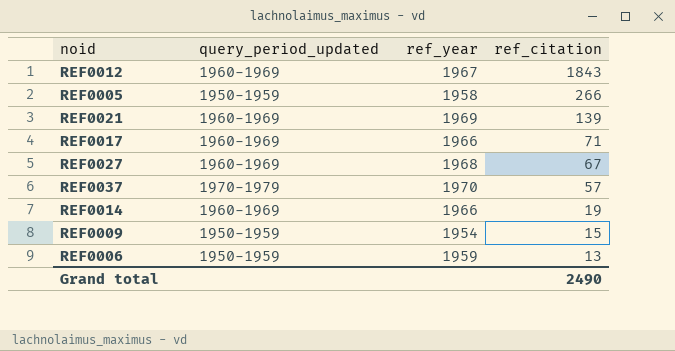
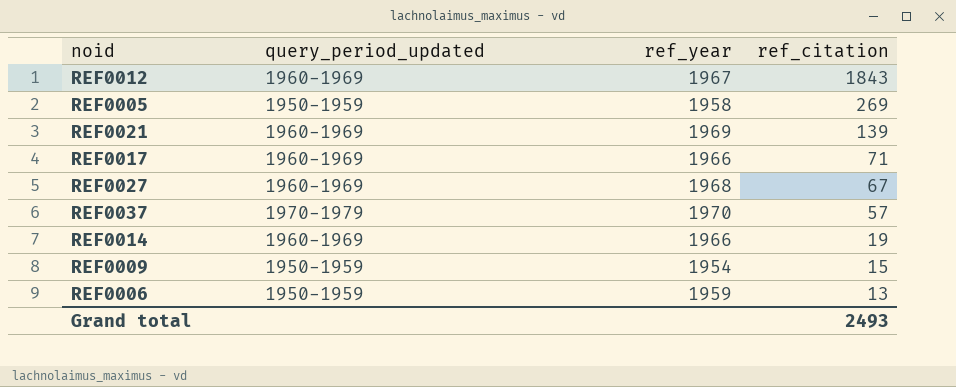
REF0005 | ref_citation: 266 -> 269
Grand total | ref_citation: 2490 -> 2493

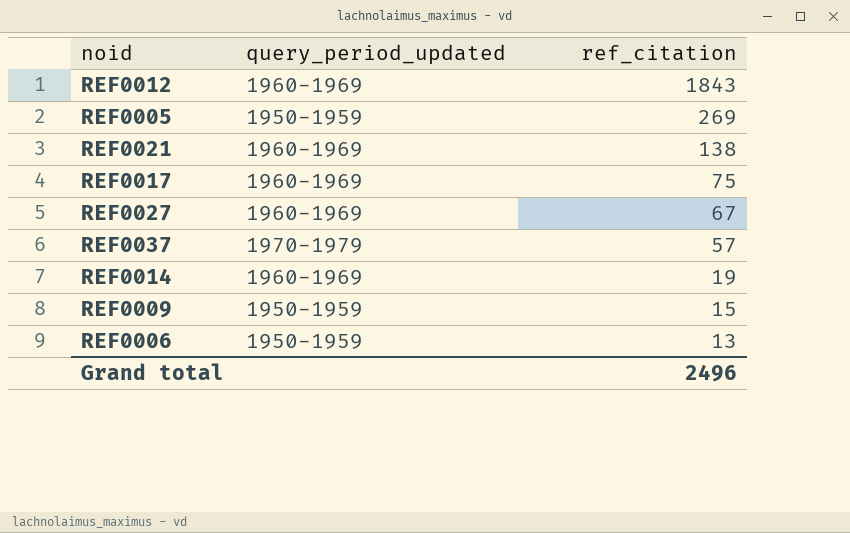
column ref_year | position: 3 -> none
REF0021 | ref_citation: 139 -> 138
REF0017 | ref_citation: 71 -> 75
Grand total | ref_citation: 2493 -> 2496

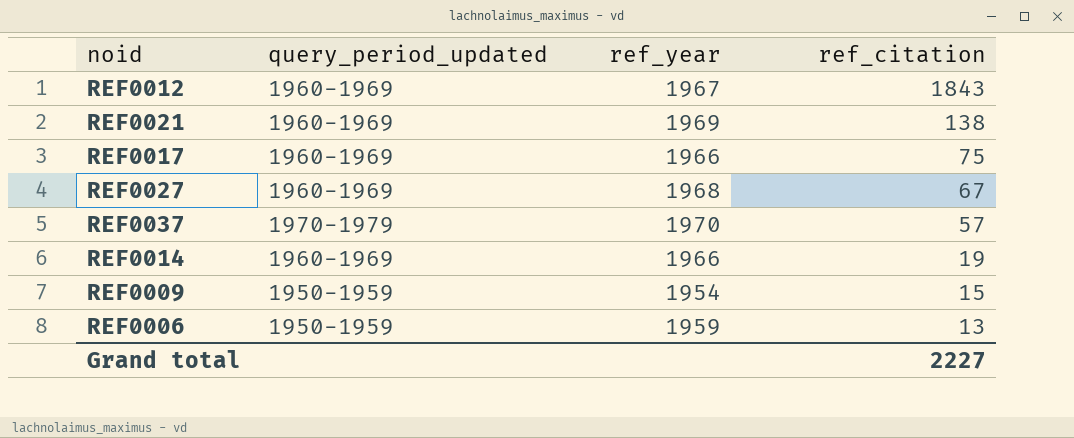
column ref_year | position: none -> 3
row REF0005: 1950-1959 | 269 -> none
Grand total | ref_citation: 2496 -> 2227

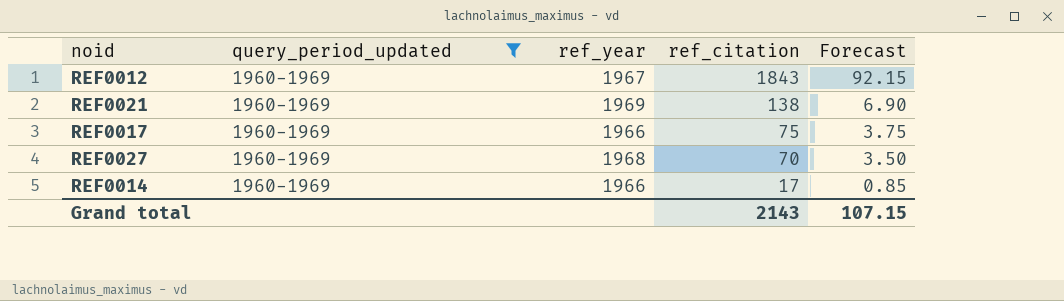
filter: none -> query_period_updated = 1960-1969
column Forecast | formula: none -> [ref_citation] * 0.05
REF0027 | ref_citation: 67 -> 70
REF0014 | ref_citation: 19 -> 17
Grand total | ref_citation: 2227 -> 2143

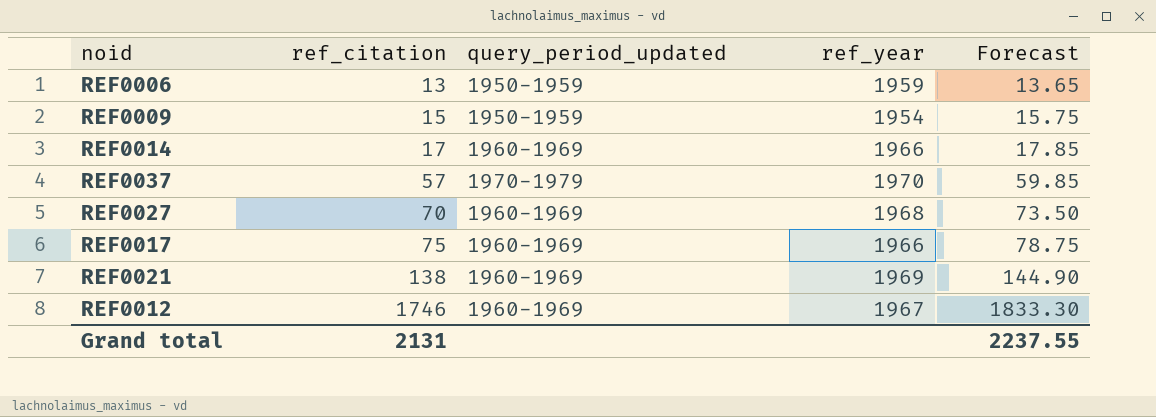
filter: query_period_updated = 1960-1969 -> none
row order: ref_citation descending -> ref_citation ascending
column ref_citation | position: 4 -> 2
column Forecast | formula: [ref_citation] * 0.05 -> [ref_citation] * 1.05
REF0012 | ref_citation: 1843 -> 1746
Grand total | ref_citation: 2143 -> 2131
Grand total | Forecast: 107.15 -> 2237.55

